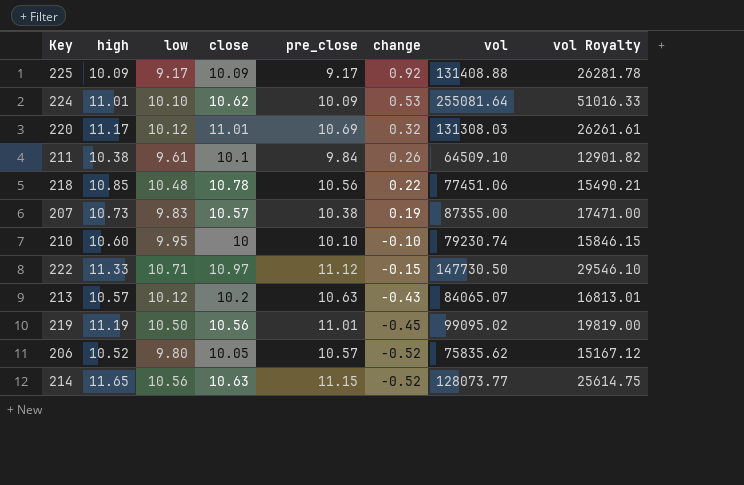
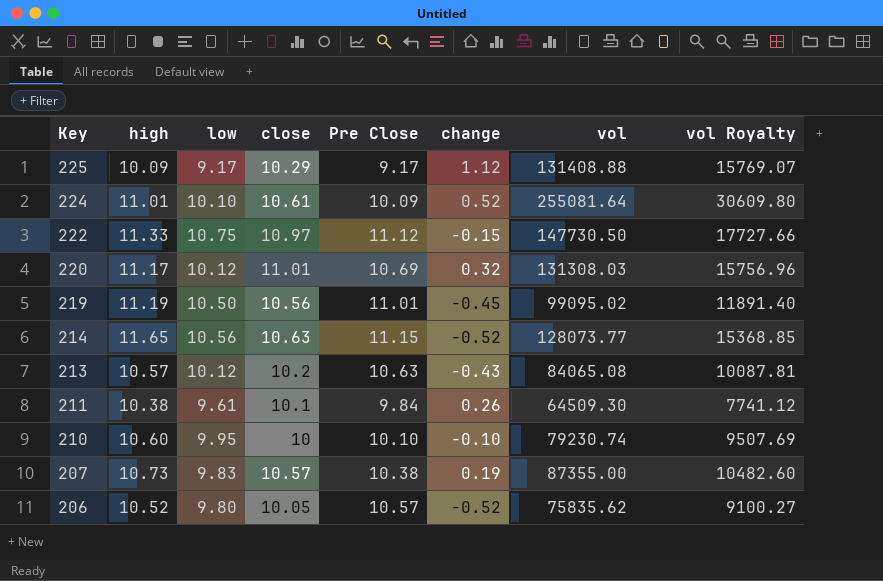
row order: change descending -> Key descending
column name: pre_close -> Pre Close
column vol Royalty | formula: [vol] * 0.2 -> [vol] * 0.12
row 218: 10.85 | 10.48 | 10.78 | 10.56 | 0.22 | 77451.06 | 15490.21 -> none
225 | close: 10.09 -> 10.29
225 | change: 0.92 -> 1.12
224 | close: 10.62 -> 10.61
224 | change: 0.53 -> 0.52
222 | low: 10.71 -> 10.75
213 | vol: 84065.07 -> 84065.08
211 | vol: 64509.10 -> 64509.30

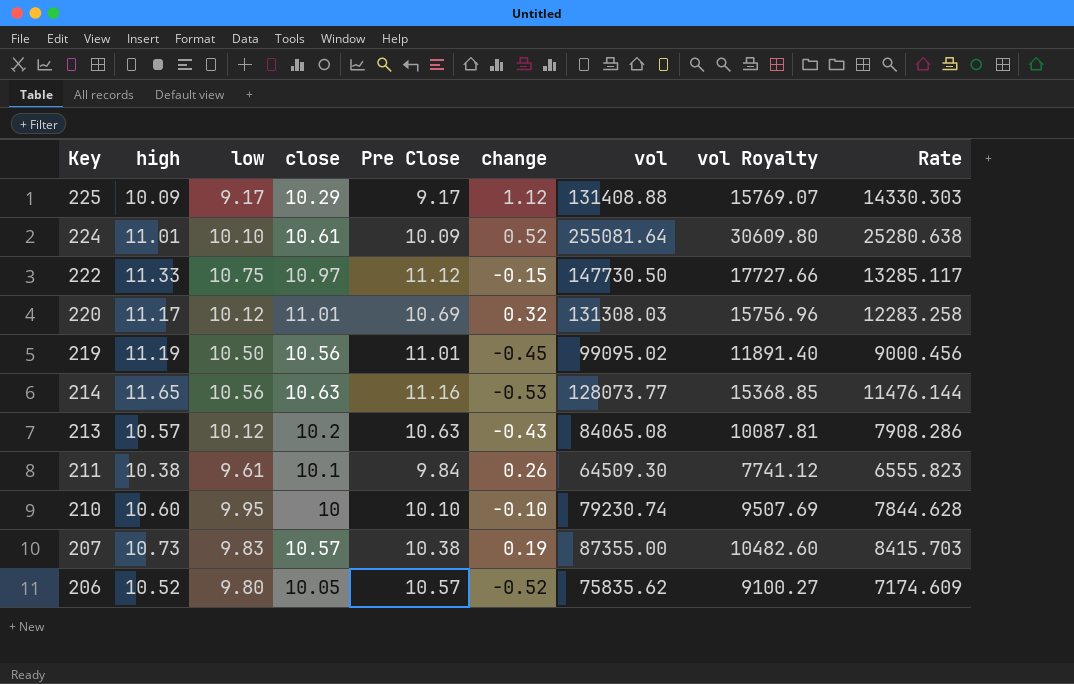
column Rate | formula: none -> [vol] / [Pre Close]
214 | Pre Close: 11.15 -> 11.16
214 | change: -0.52 -> -0.53

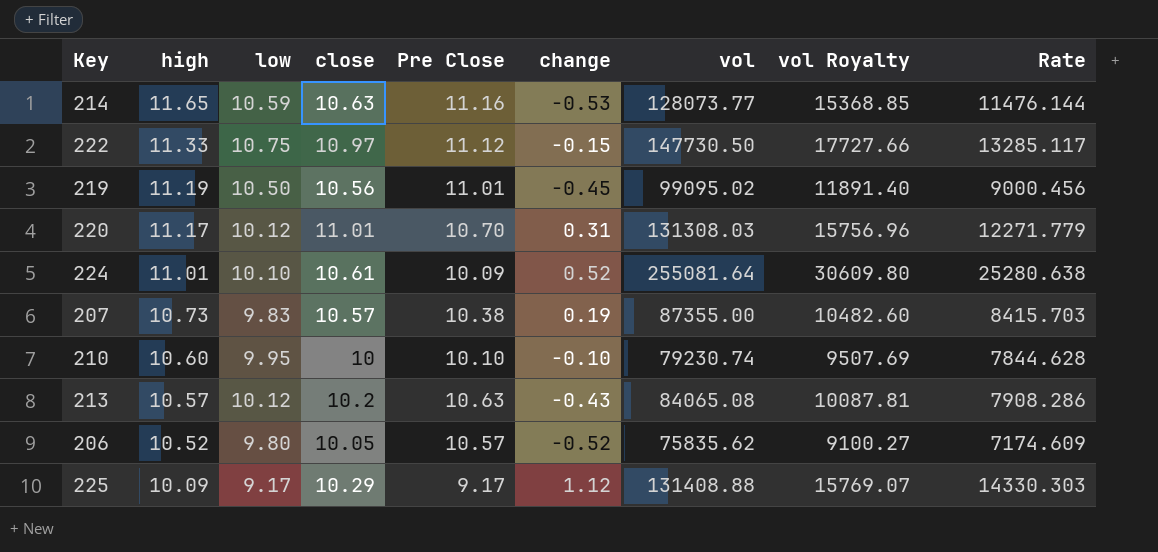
row order: Key descending -> high descending
row 211: 10.38 | 9.61 | 10.1 | 9.84 | 0.26 | 64509.30 | 7741.12 | 6555.823 -> none
214 | low: 10.56 -> 10.59
220 | Pre Close: 10.69 -> 10.70
220 | change: 0.32 -> 0.31
220 | Rate: 12283.258 -> 12271.779

